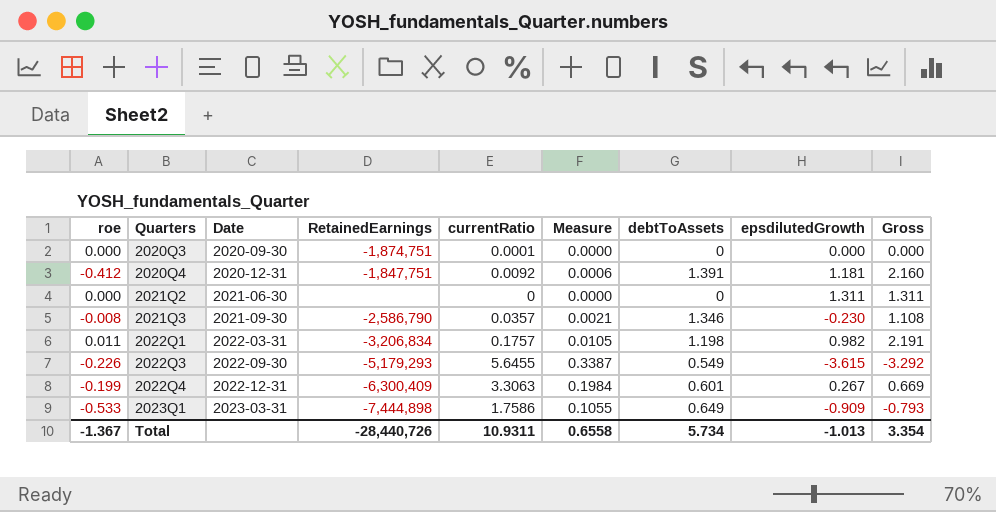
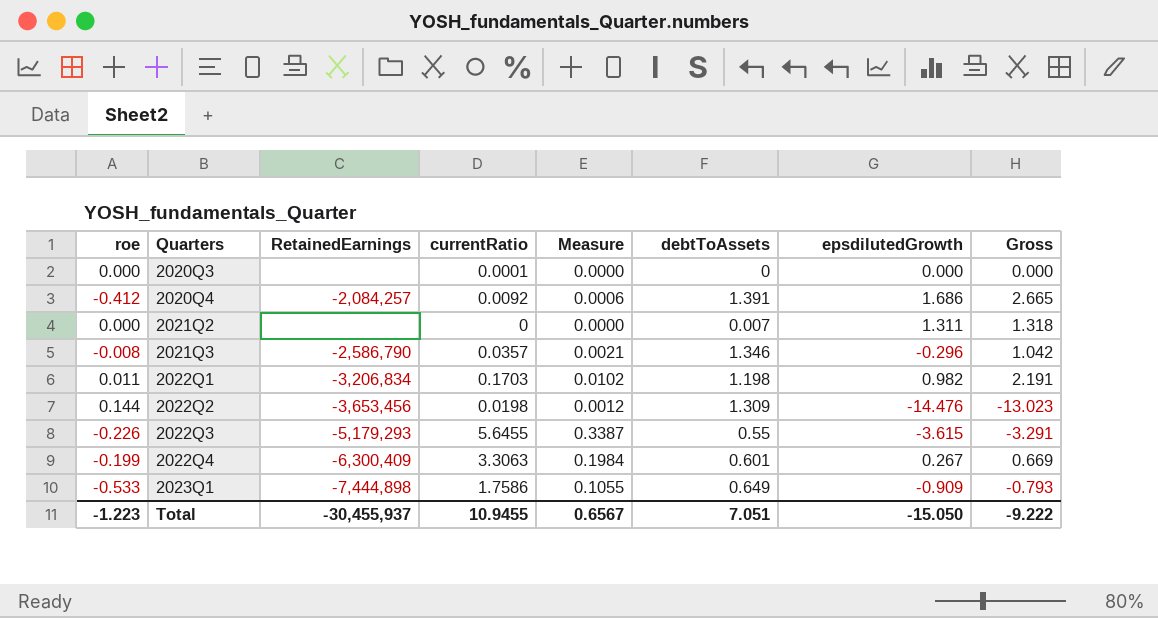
column Date | position: 3 -> none
2020Q3 | RetainedEarnings: -1,874,751 -> none
2020Q4 | RetainedEarnings: -1,847,751 -> -2,084,257
2020Q4 | epsdilutedGrowth: 1.181 -> 1.686
2020Q4 | Gross: 2.160 -> 2.665
2021Q2 | debtToAssets: 0 -> 0.007
2021Q2 | Gross: 1.311 -> 1.318
2021Q3 | epsdilutedGrowth: -0.230 -> -0.296
2021Q3 | Gross: 1.108 -> 1.042
2022Q1 | currentRatio: 0.1757 -> 0.1703
2022Q1 | Measure: 0.0105 -> 0.0102
row 2022Q2: none -> 0.144 | -3,653,456 | 0.0198 | 0.0012 | 1.309 | -14.476 | -13.023
2022Q3 | debtToAssets: 0.549 -> 0.55
2022Q3 | Gross: -3.292 -> -3.291
Total | roe: -1.367 -> -1.223
Total | RetainedEarnings: -28,440,726 -> -30,455,937
Total | currentRatio: 10.9311 -> 10.9455
Total | Measure: 0.6558 -> 0.6567
Total | debtToAssets: 5.734 -> 7.051
Total | epsdilutedGrowth: -1.013 -> -15.050
Total | Gross: 3.354 -> -9.222

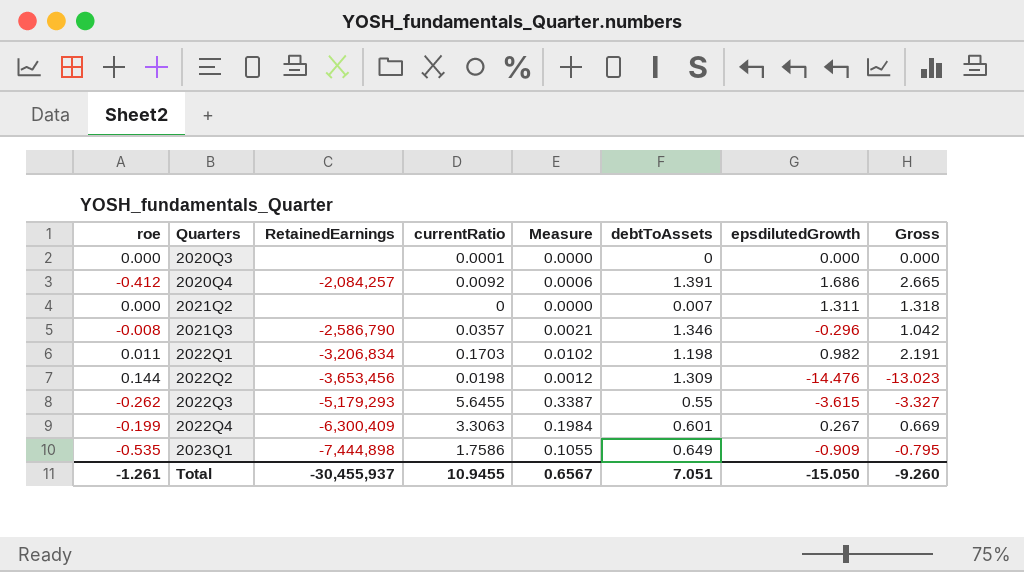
2022Q3 | roe: -0.226 -> -0.262
2022Q3 | Gross: -3.291 -> -3.327
2023Q1 | roe: -0.533 -> -0.535
2023Q1 | Gross: -0.793 -> -0.795
Total | roe: -1.223 -> -1.261
Total | Gross: -9.222 -> -9.260

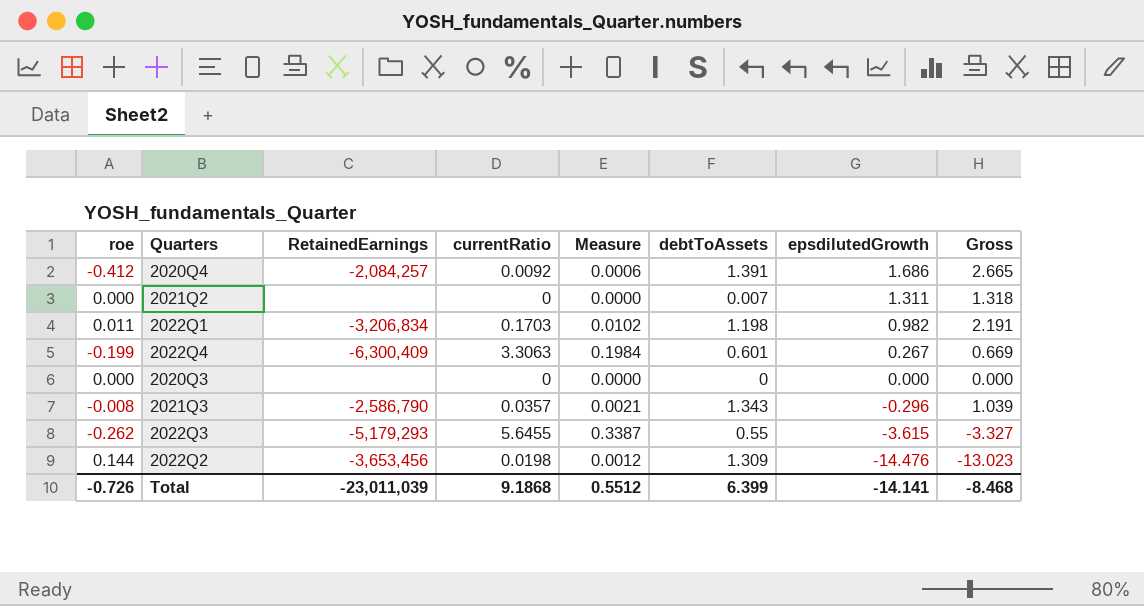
row order: Quarters ascending -> epsdilutedGrowth descending
row 2023Q1: -0.535 | -7,444,898 | 1.7586 | 0.1055 | 0.649 | -0.909 | -0.795 -> none
2020Q3 | currentRatio: 0.0001 -> 0
2021Q3 | debtToAssets: 1.346 -> 1.343
2021Q3 | Gross: 1.042 -> 1.039
Total | roe: -1.261 -> -0.726
Total | RetainedEarnings: -30,455,937 -> -23,011,039
Total | currentRatio: 10.9455 -> 9.1868
Total | Measure: 0.6567 -> 0.5512
Total | debtToAssets: 7.051 -> 6.399
Total | epsdilutedGrowth: -15.050 -> -14.141
Total | Gross: -9.260 -> -8.468

